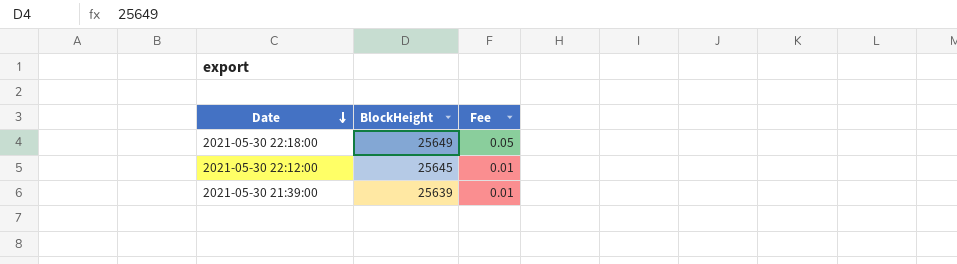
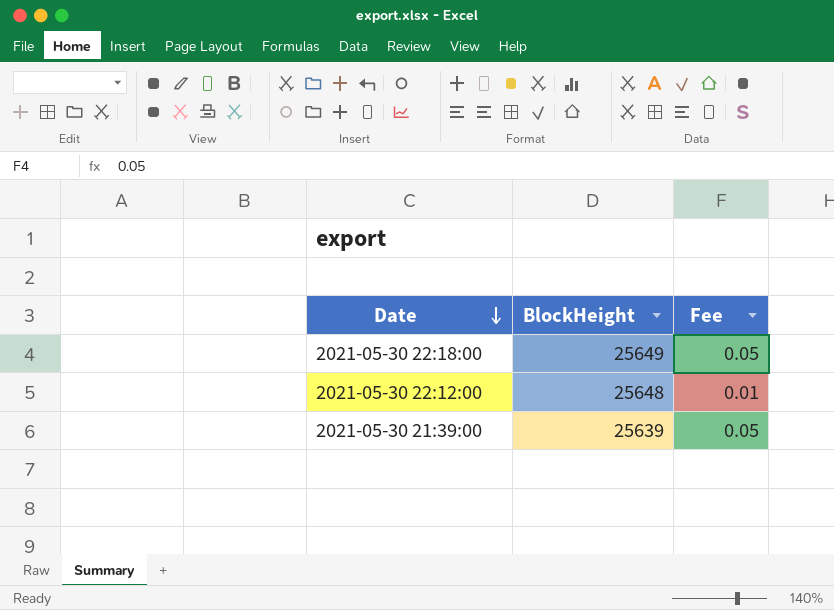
2021-05-30 22:12:00 | BlockHeight: 25645 -> 25648
2021-05-30 21:39:00 | Fee: 0.01 -> 0.05

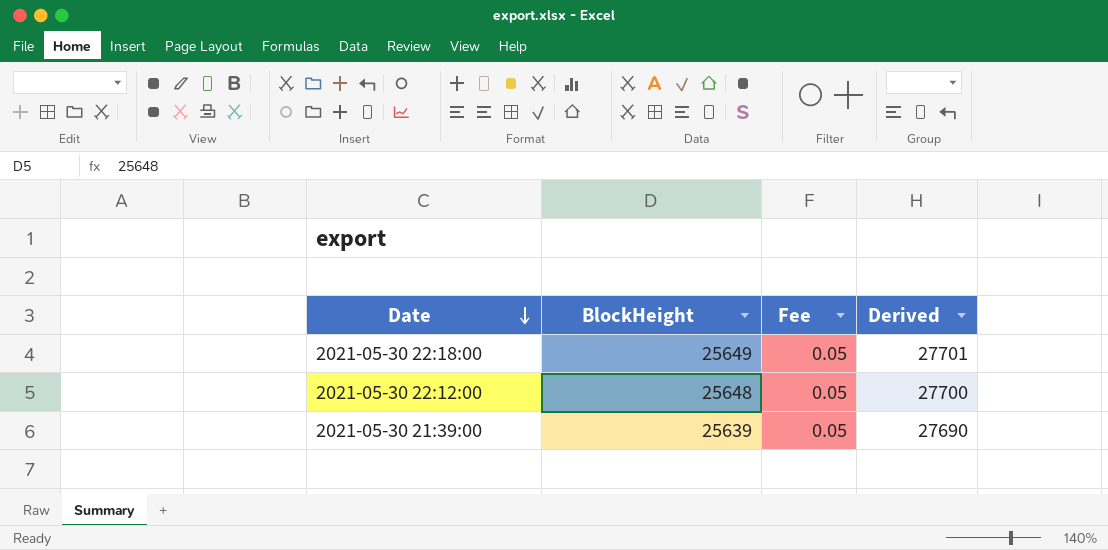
column Derived | formula: none -> [BlockHeight] * 1.08
2021-05-30 22:12:00 | Fee: 0.01 -> 0.05

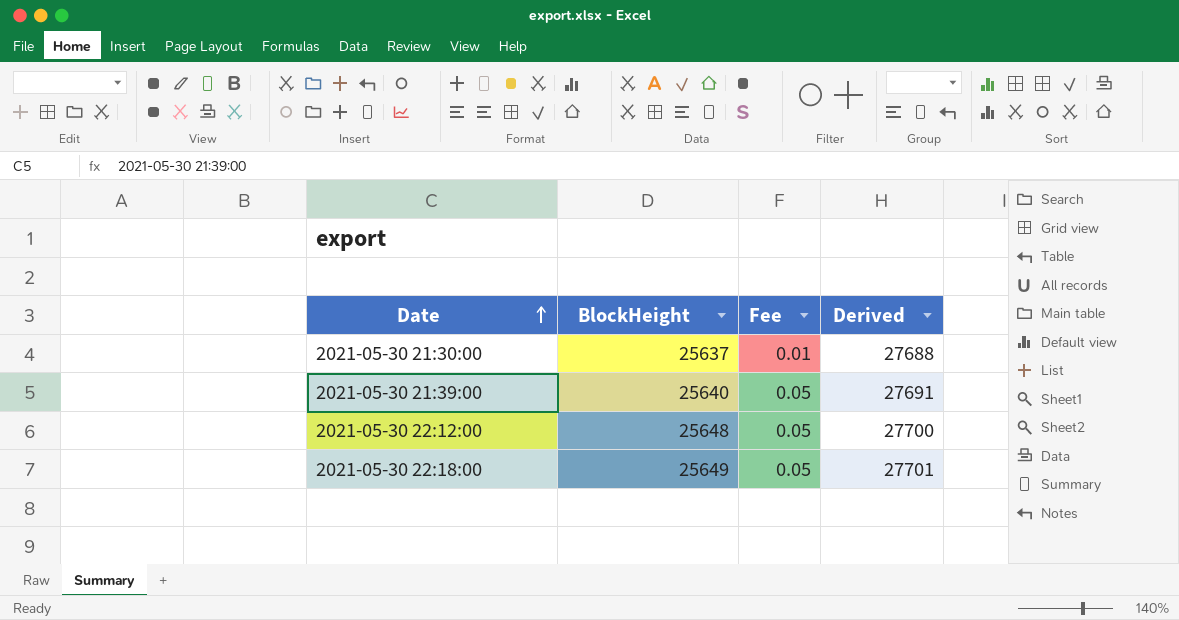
row order: Date descending -> Date ascending
row 2021-05-30 21:30:00: none -> 25637 | 0.01 | 27688
2021-05-30 21:39:00 | BlockHeight: 25639 -> 25640
2021-05-30 21:39:00 | Derived: 27690 -> 27691

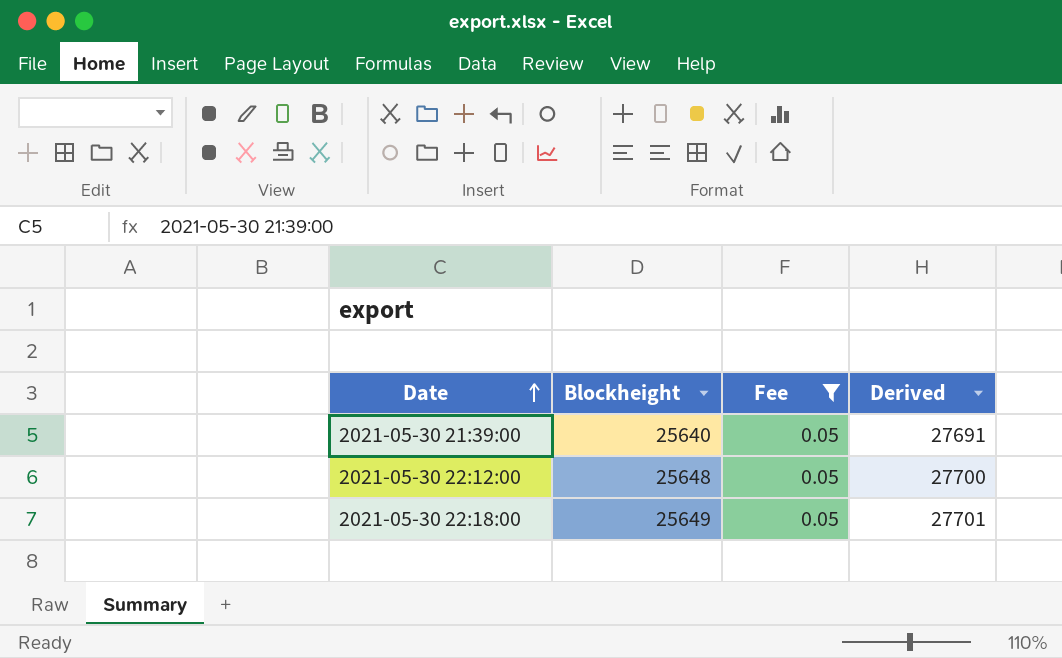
filter: none -> Fee = 0.05
column name: BlockHeight -> Blockheight

